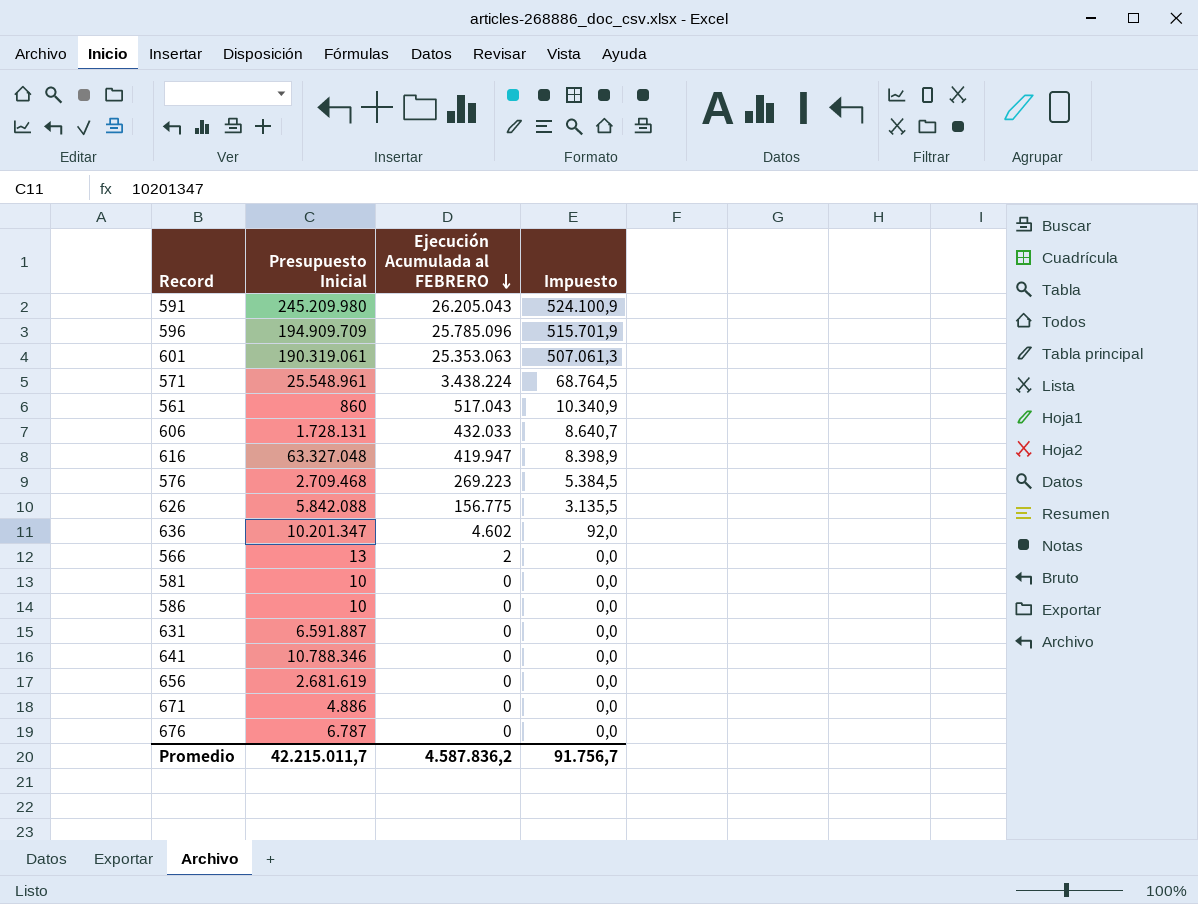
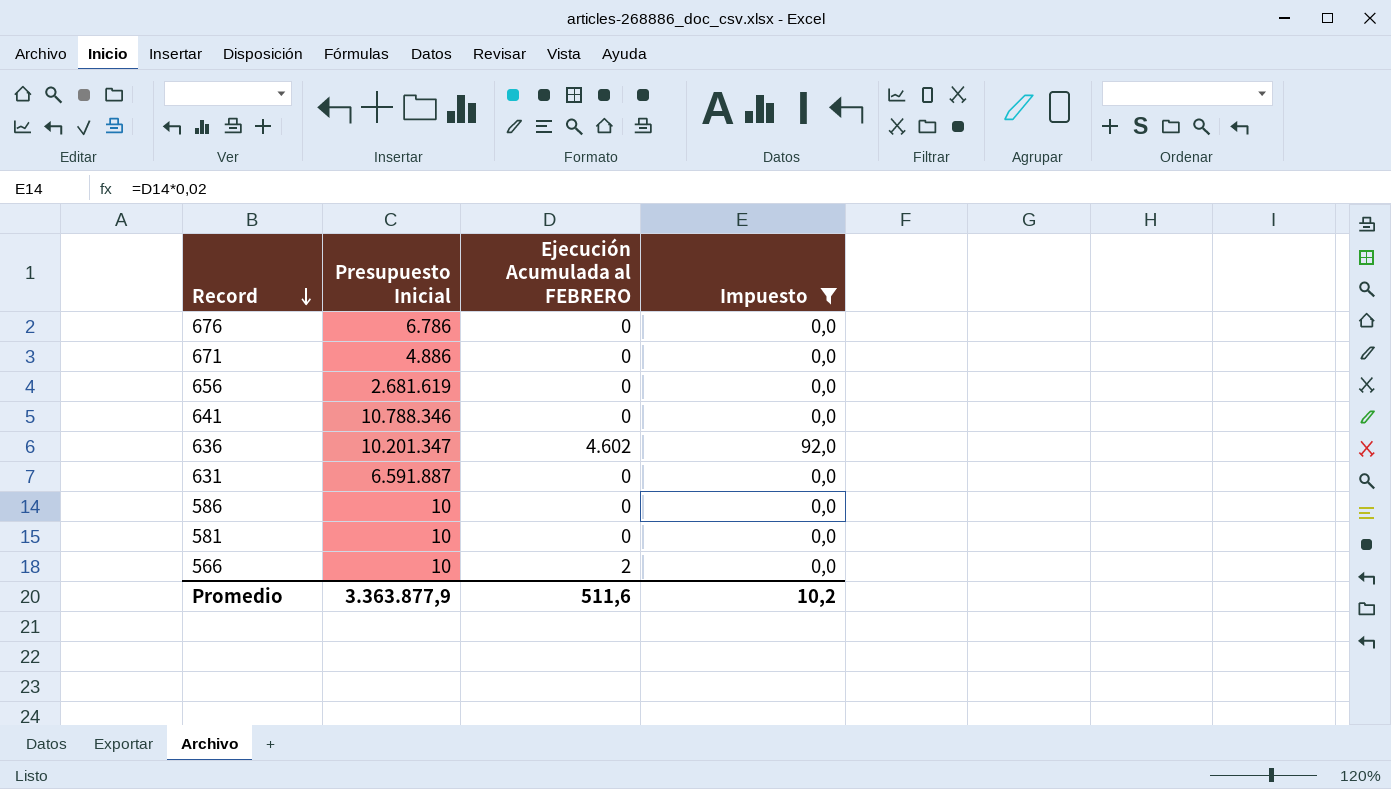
filter: none -> Impuesto <= 92,0
row order: Ejecución Acumulada al FEBRERO descending -> Record descending
676 | Presupuesto Inicial: 6.787 -> 6.786
566 | Presupuesto Inicial: 13 -> 10
Promedio | Presupuesto Inicial: 42.215.011,7 -> 3.363.877,9
Promedio | Ejecución Acumulada al FEBRERO: 4.587.836,2 -> 511,6
Promedio | Impuesto: 91.756,7 -> 10,2

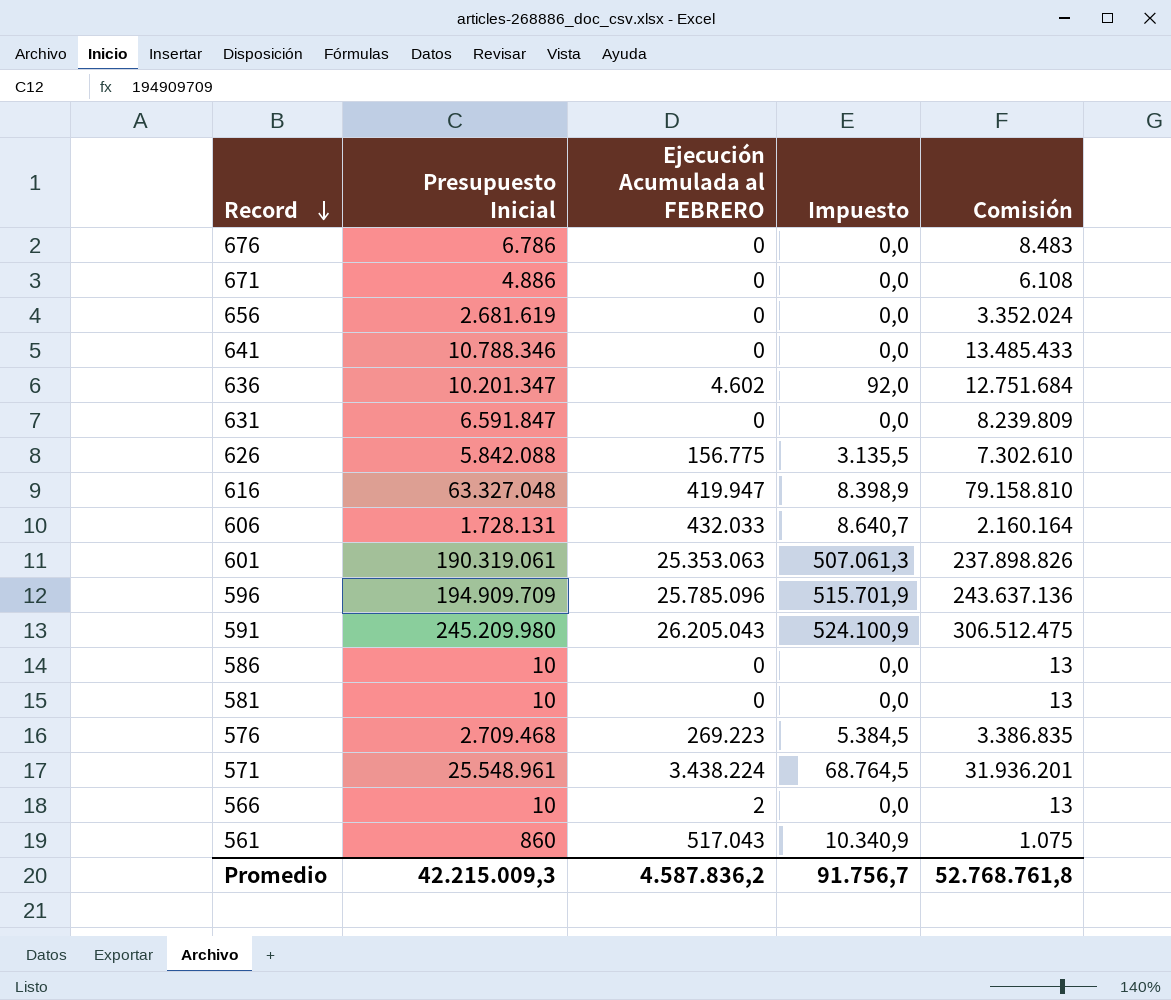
filter: Impuesto <= 92,0 -> none
column Comisión | formula: none -> [Presupuesto Inicial] * 1,25
631 | Presupuesto Inicial: 6.591.887 -> 6.591.847
Promedio | Presupuesto Inicial: 3.363.877,9 -> 42.215.009,3
Promedio | Ejecución Acumulada al FEBRERO: 511,6 -> 4.587.836,2
Promedio | Impuesto: 10,2 -> 91.756,7

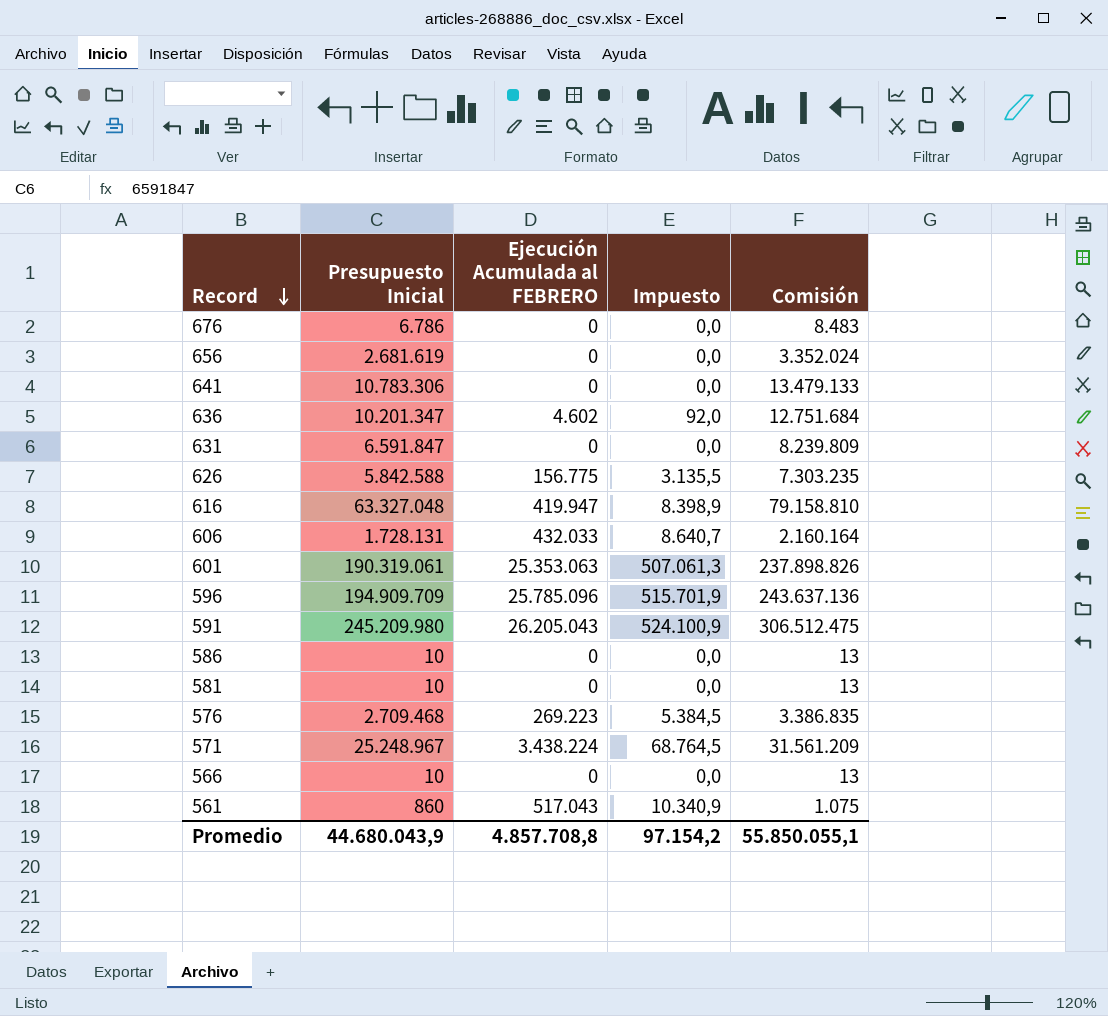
row 671: 4.886 | 0 | 0,0 | 6.108 -> none
641 | Presupuesto Inicial: 10.788.346 -> 10.783.306
641 | Comisión: 13.485.433 -> 13.479.133
626 | Presupuesto Inicial: 5.842.088 -> 5.842.588
626 | Comisión: 7.302.610 -> 7.303.235
571 | Presupuesto Inicial: 25.548.961 -> 25.248.967
571 | Comisión: 31.936.201 -> 31.561.209
566 | Ejecución Acumulada al FEBRERO: 2 -> 0
Promedio | Presupuesto Inicial: 42.215.009,3 -> 44.680.043,9
Promedio | Ejecución Acumulada al FEBRERO: 4.587.836,2 -> 4.857.708,8
Promedio | Impuesto: 91.756,7 -> 97.154,2
Promedio | Comisión: 52.768.761,8 -> 55.850.055,1

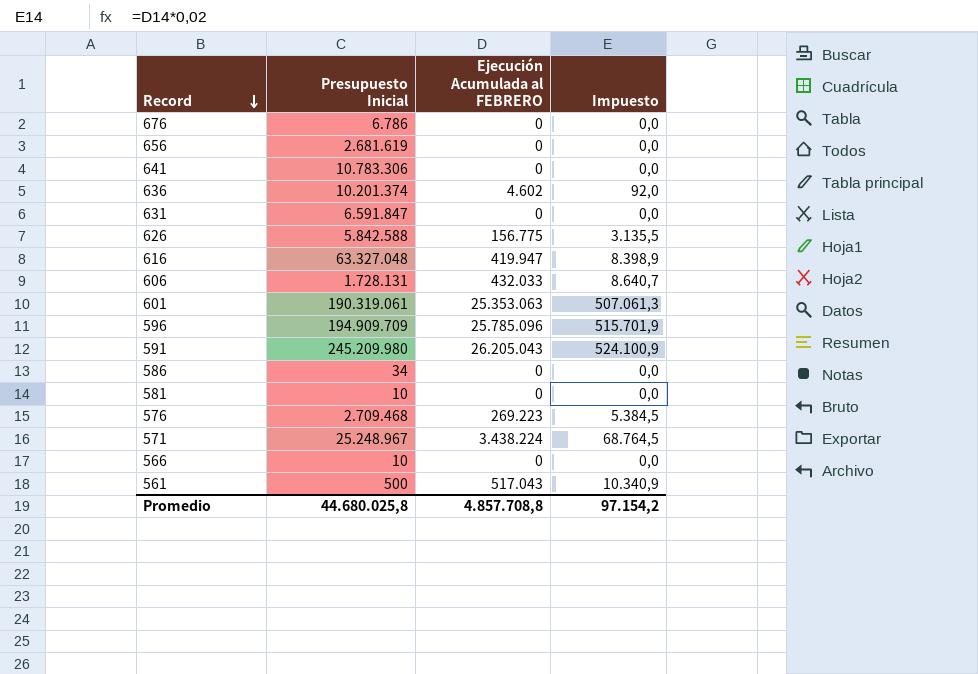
column Comisión | formula: [Presupuesto Inicial] * 1,25 -> none
636 | Presupuesto Inicial: 10.201.347 -> 10.201.374
586 | Presupuesto Inicial: 10 -> 34
561 | Presupuesto Inicial: 860 -> 500
Promedio | Presupuesto Inicial: 44.680.043,9 -> 44.680.025,8

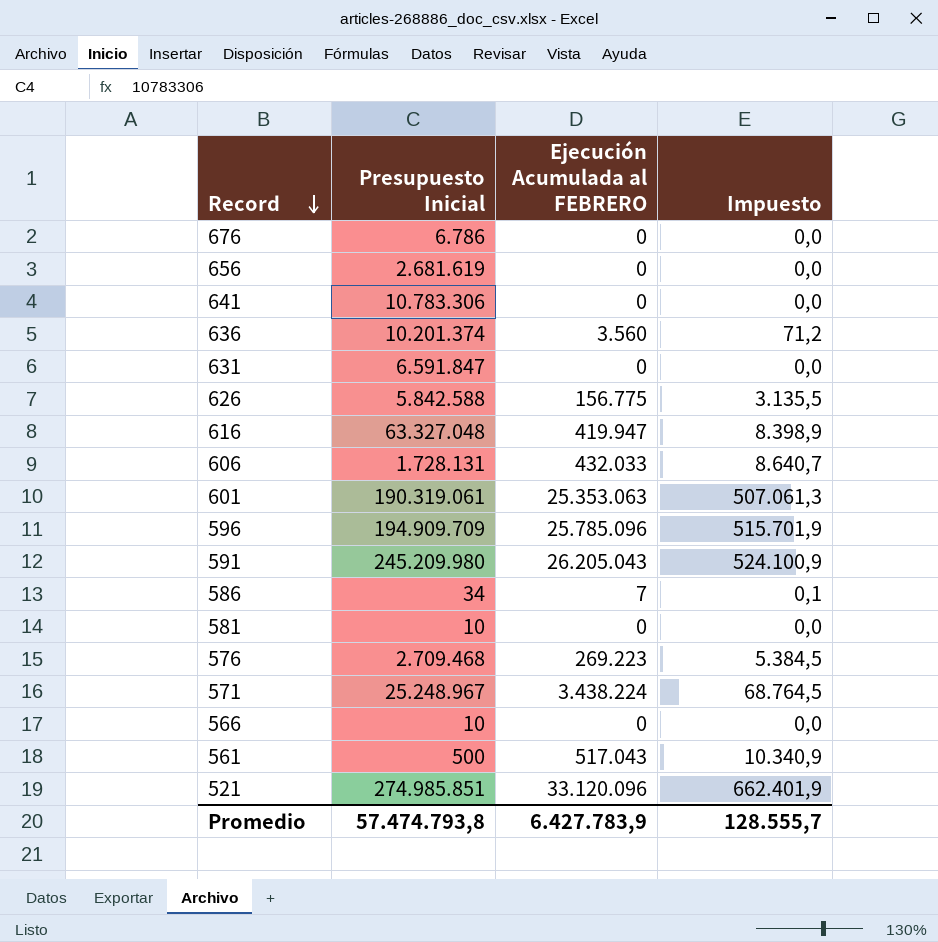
636 | Ejecución Acumulada al FEBRERO: 4.602 -> 3.560
636 | Impuesto: 92,0 -> 71,2
586 | Ejecución Acumulada al FEBRERO: 0 -> 7
586 | Impuesto: 0,0 -> 0,1
row 521: none -> 274.985.851 | 33.120.096 | 662.401,9
Promedio | Presupuesto Inicial: 44.680.025,8 -> 57.474.793,8
Promedio | Ejecución Acumulada al FEBRERO: 4.857.708,8 -> 6.427.783,9
Promedio | Impuesto: 97.154,2 -> 128.555,7

